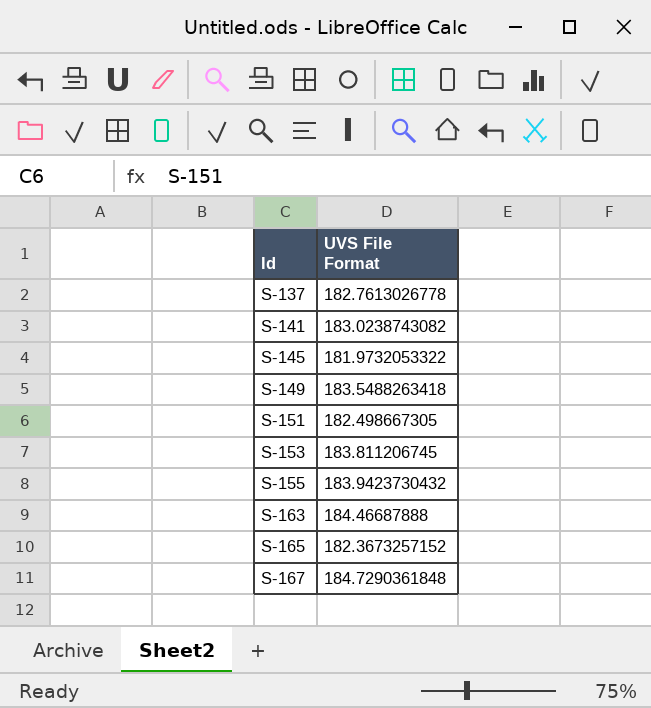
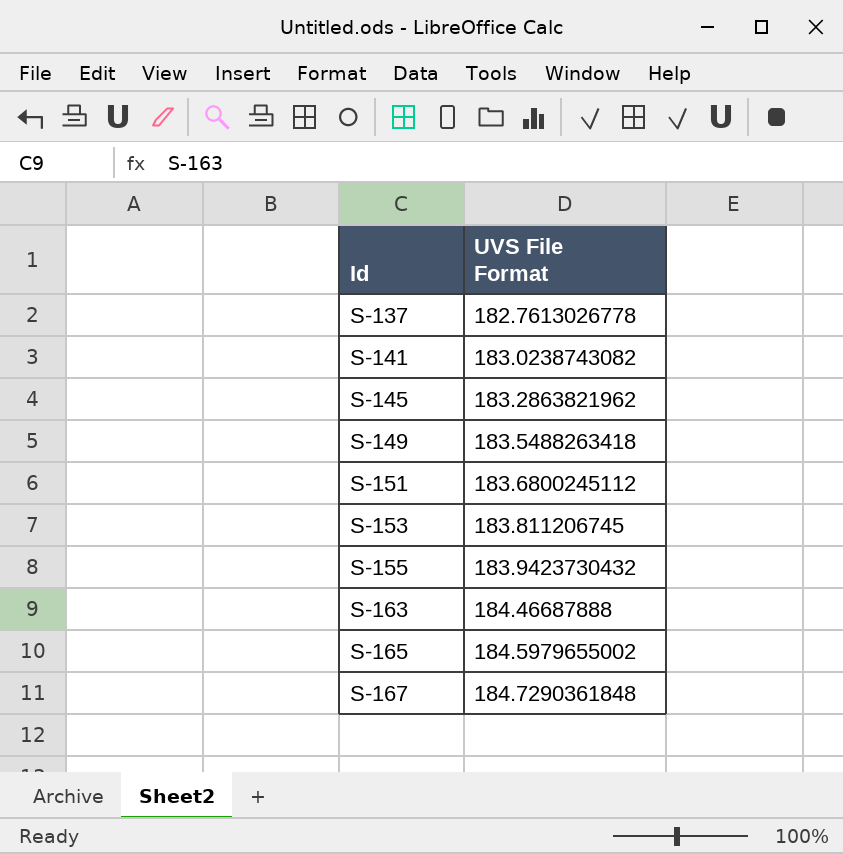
S-145 | UVS File Format: 181.9732053322 -> 183.2863821962
S-151 | UVS File Format: 182.498667305 -> 183.6800245112
S-165 | UVS File Format: 182.3673257152 -> 184.5979655002

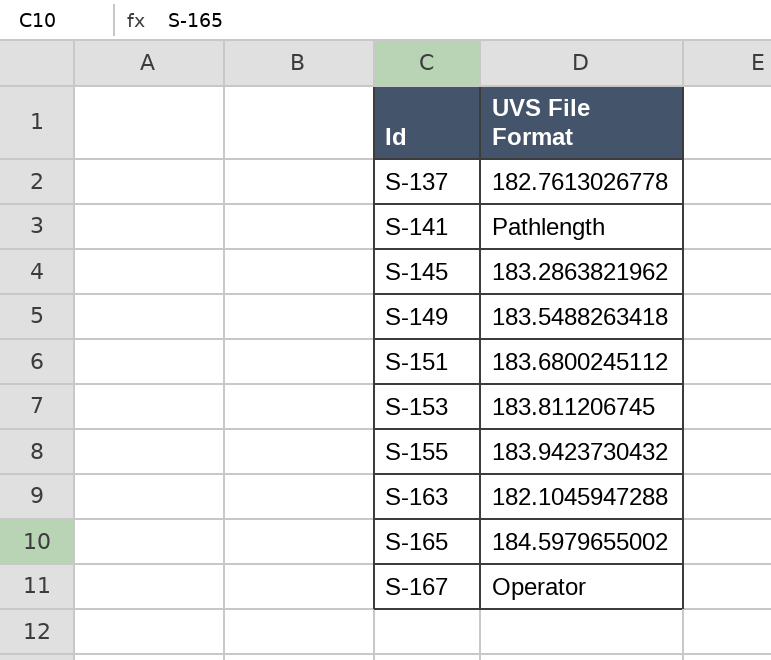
S-141 | UVS File Format: 183.0238743082 -> Pathlength
S-163 | UVS File Format: 184.46687888 -> 182.1045947288
S-167 | UVS File Format: 184.7290361848 -> Operator

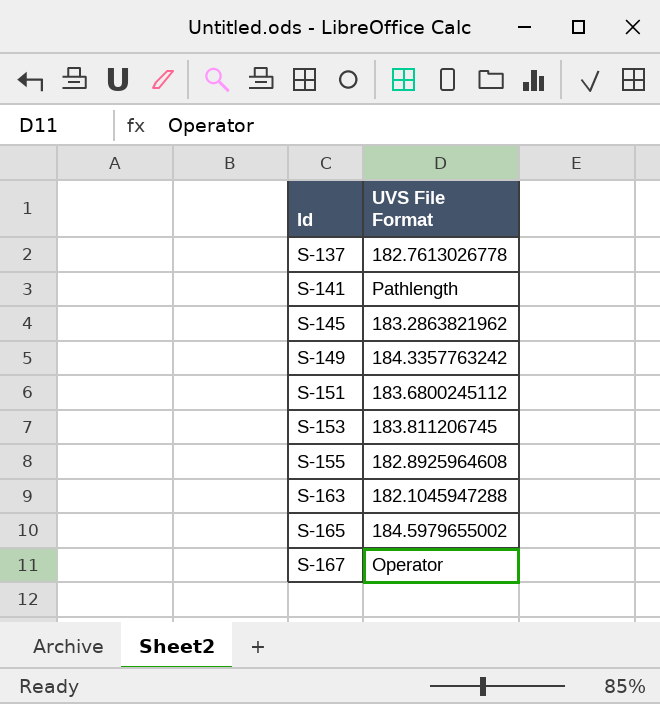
S-149 | UVS File Format: 183.5488263418 -> 184.3357763242
S-155 | UVS File Format: 183.9423730432 -> 182.8925964608

